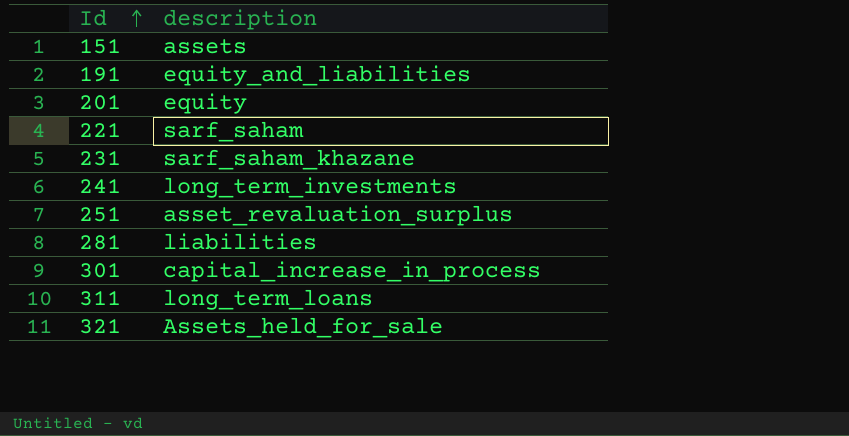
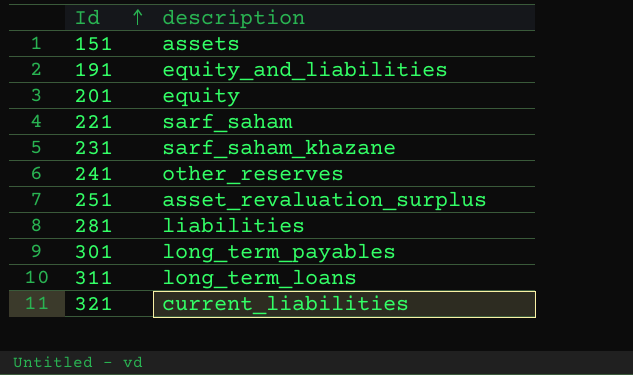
241 | description: long_term_investments -> other_reserves
301 | description: capital_increase_in_process -> long_term_payables
321 | description: Assets_held_for_sale -> current_liabilities

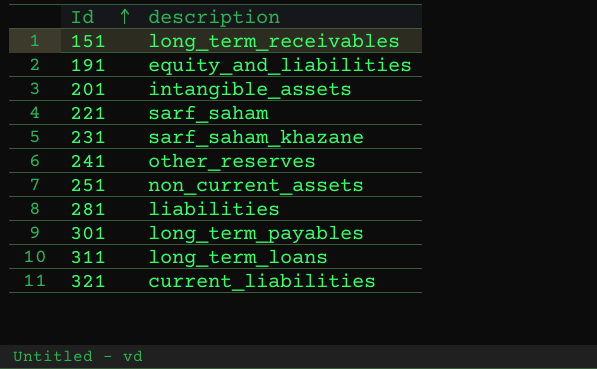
151 | description: assets -> long_term_receivables
201 | description: equity -> intangible_assets
251 | description: asset_revaluation_surplus -> non_current_assets

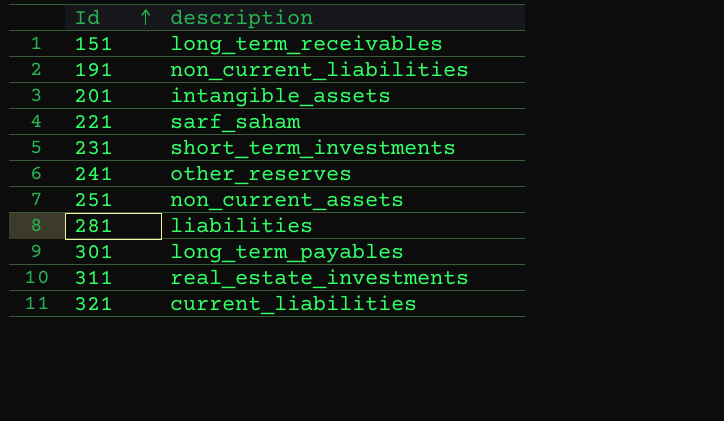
191 | description: equity_and_liabilities -> non_current_liabilities
231 | description: sarf_saham_khazane -> short_term_investments
311 | description: long_term_loans -> real_estate_investments

